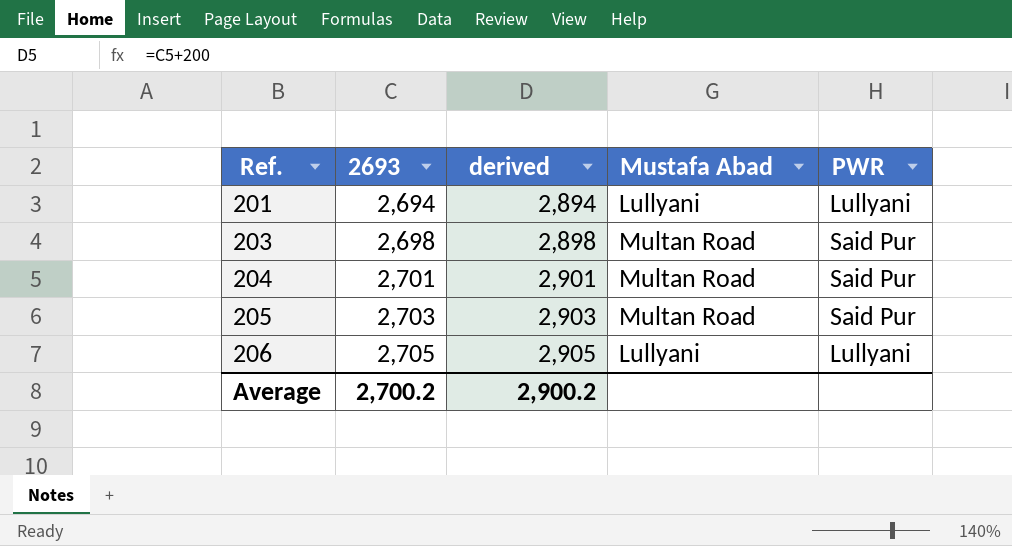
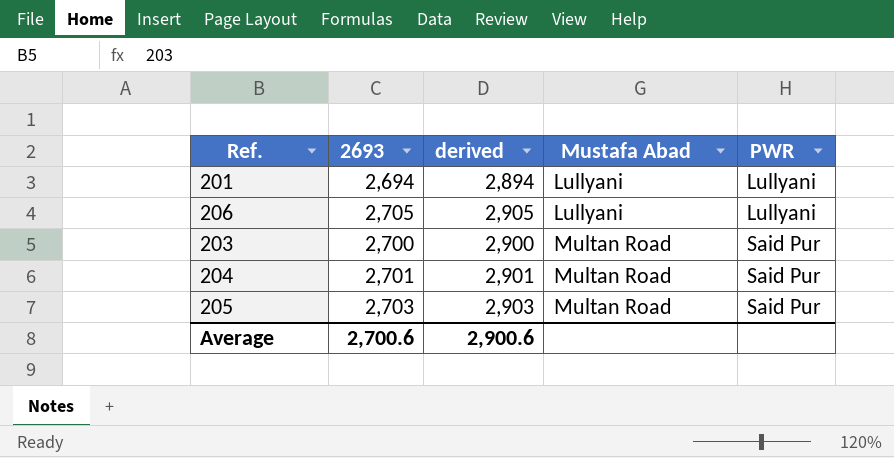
row order: Ref. ascending -> Mustafa Abad ascending
203 | 2693: 2,698 -> 2,700
203 | derived: 2,898 -> 2,900
Average | 2693: 2,700.2 -> 2,700.6
Average | derived: 2,900.2 -> 2,900.6

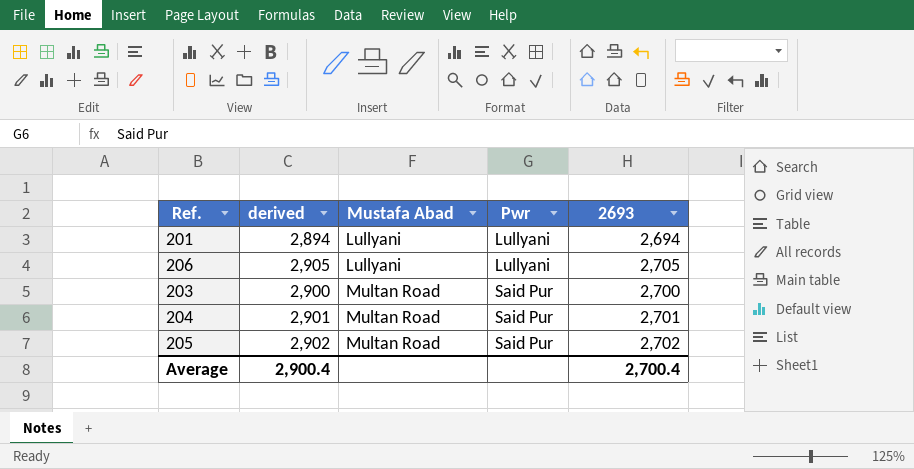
column name: PWR -> Pwr
column 2693 | position: 2 -> 5
205 | derived: 2,903 -> 2,902
205 | 2693: 2,703 -> 2,702
Average | derived: 2,900.6 -> 2,900.4
Average | 2693: 2,700.6 -> 2,700.4

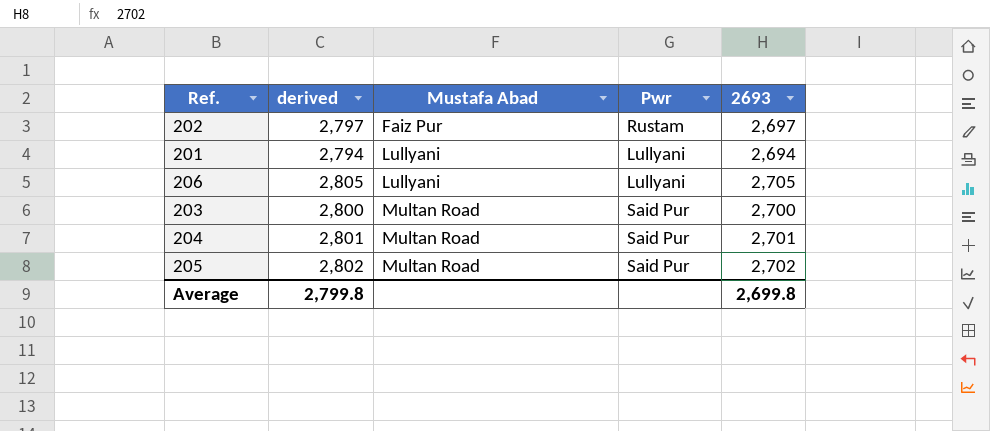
column derived | formula: [2693] + 200 -> [2693] + 100
row 202: none -> 2,797 | Faiz Pur | Rustam | 2,697
Average | derived: 2,900.4 -> 2,799.8
Average | 2693: 2,700.4 -> 2,699.8

